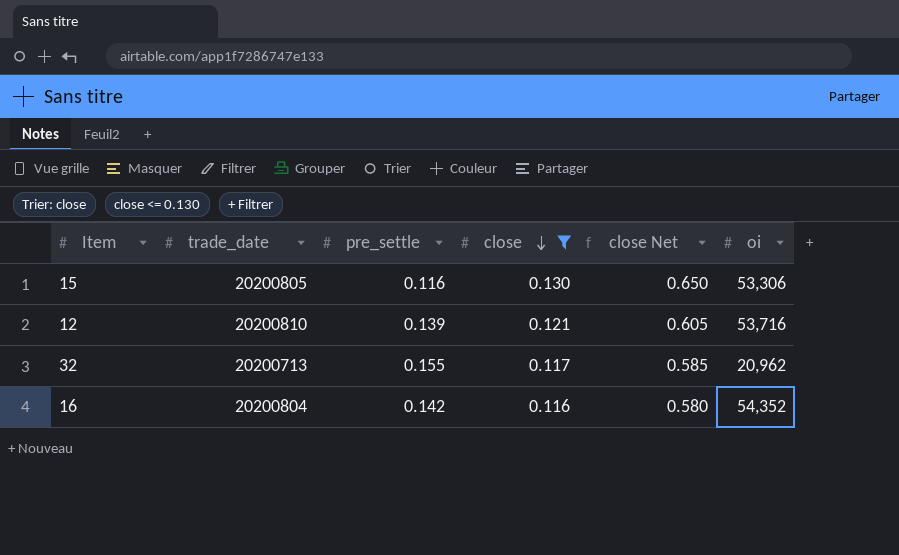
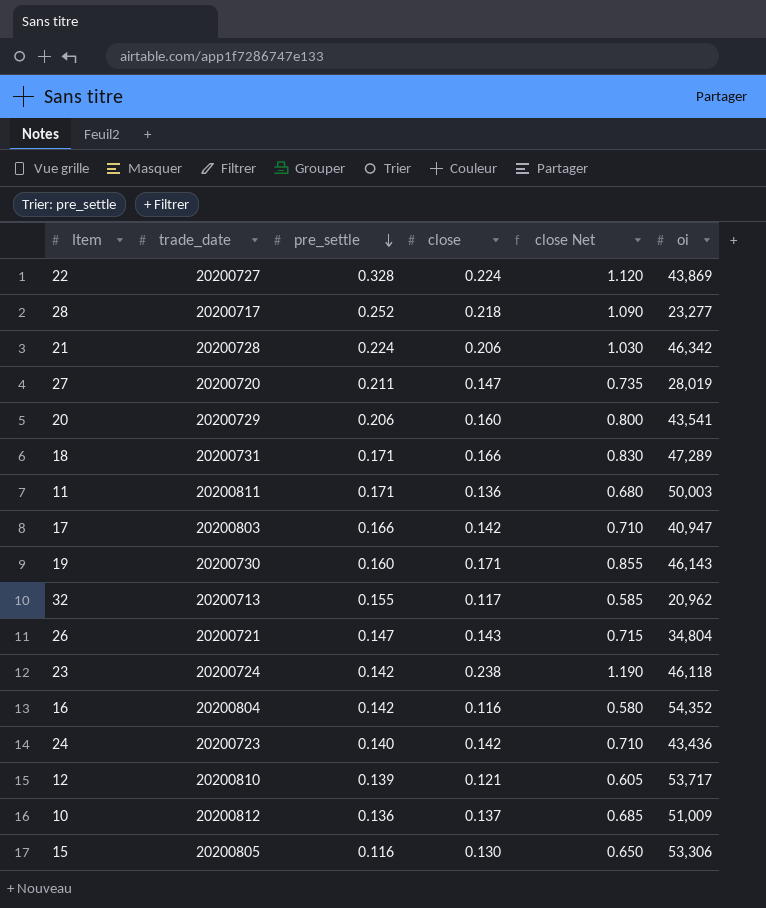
filter: close <= 0.130 -> none
row order: close descending -> pre_settle descending
12 | oi: 53,716 -> 53,717

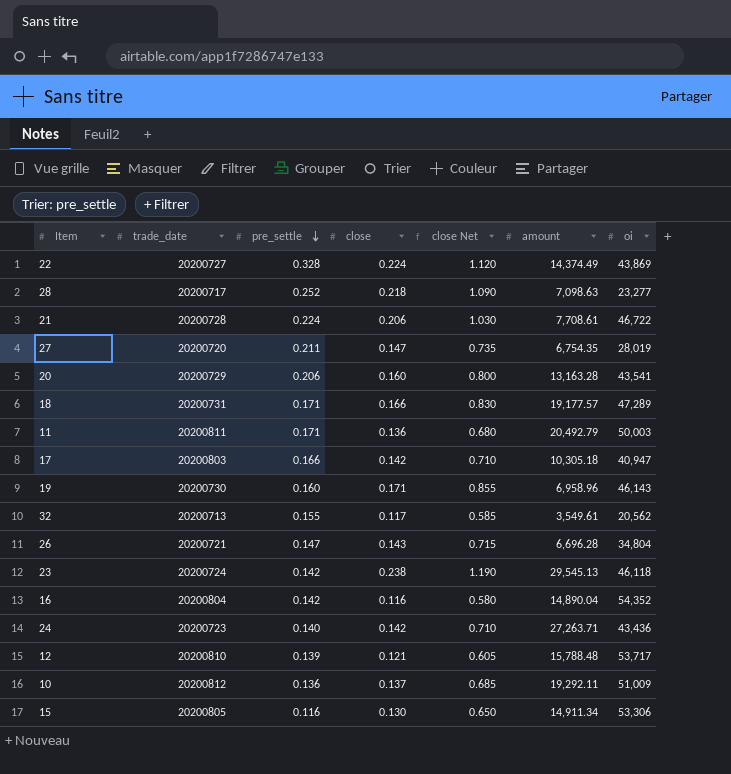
column amount | position: none -> 6
21 | oi: 46,342 -> 46,722
32 | oi: 20,962 -> 20,562

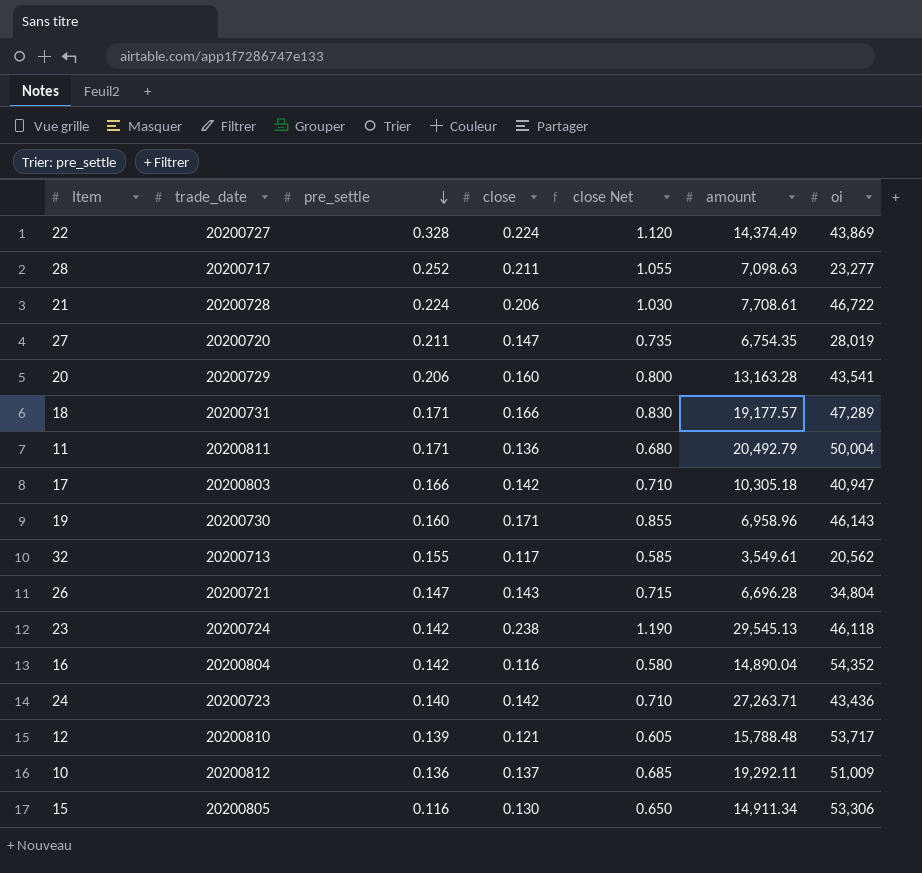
28 | close: 0.218 -> 0.211
28 | close Net: 1.090 -> 1.055
11 | oi: 50,003 -> 50,004

